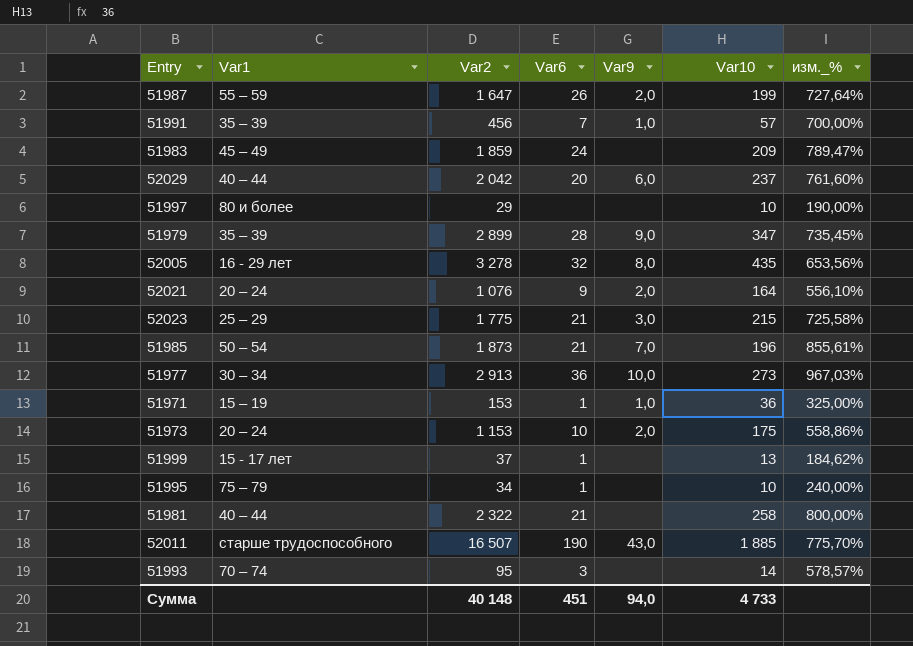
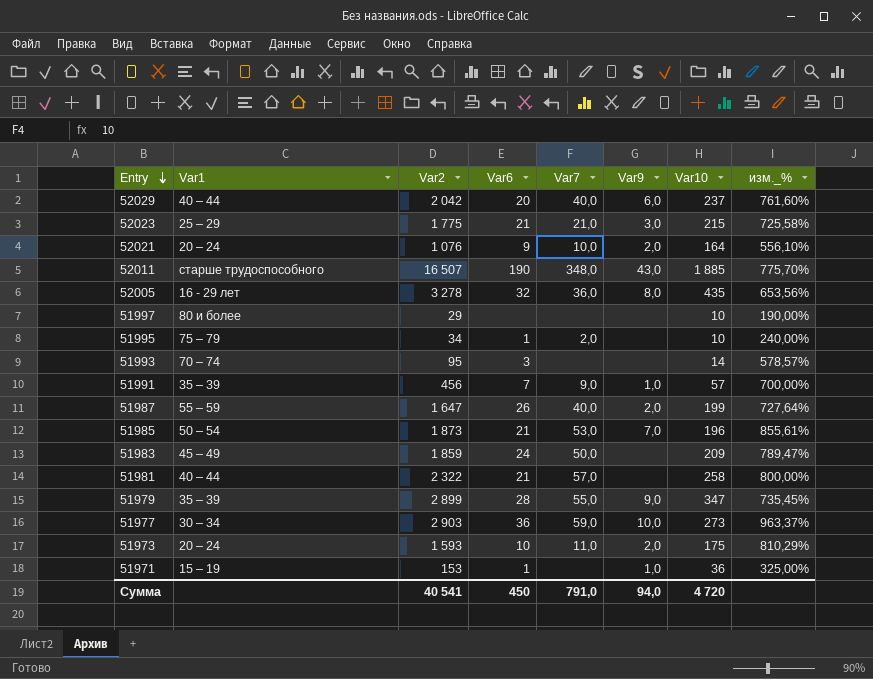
row order: none -> Entry descending
column Var7 | position: none -> 5
row 51999: 15 - 17 лет | 37 | 1 | none | 13 | 184,62% -> none
51977 | Var2: 2 913 -> 2 903
51977 | изм._%: 967,03% -> 963,37%
51973 | Var2: 1 153 -> 1 593
51973 | изм._%: 558,86% -> 810,29%
Сумма | Var2: 40 148 -> 40 541
Сумма | Var6: 451 -> 450
Сумма | Var10: 4 733 -> 4 720

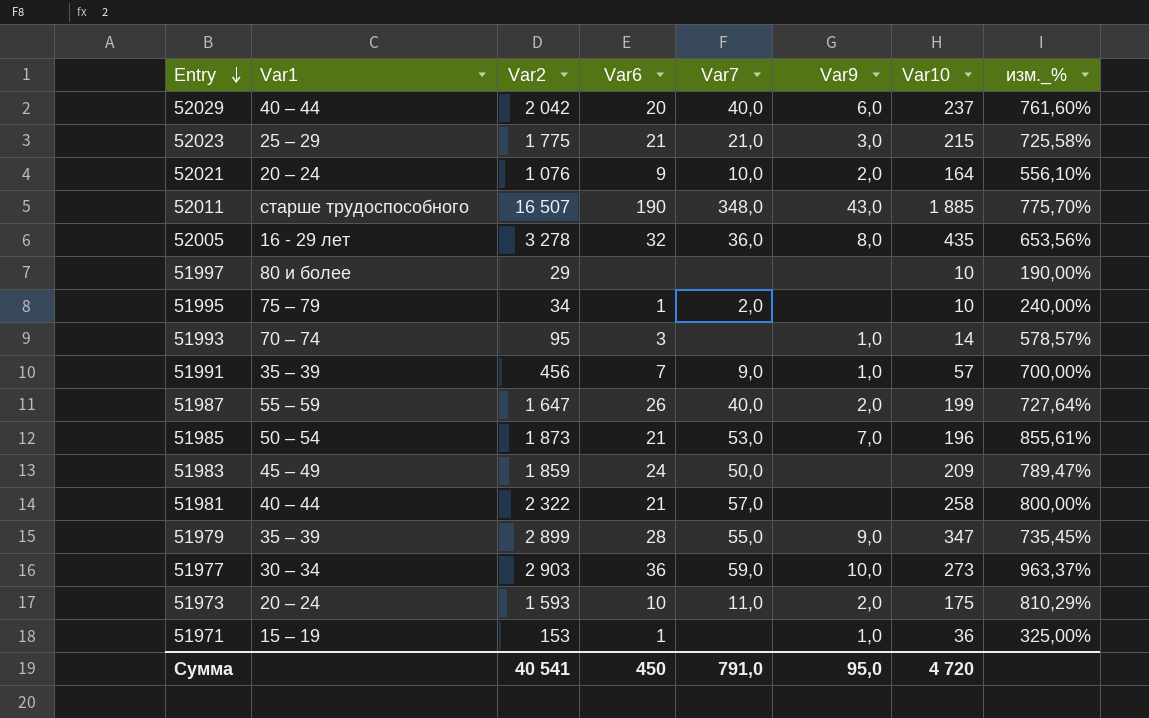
51993 | Var9: none -> 1,0
Сумма | Var9: 94,0 -> 95,0

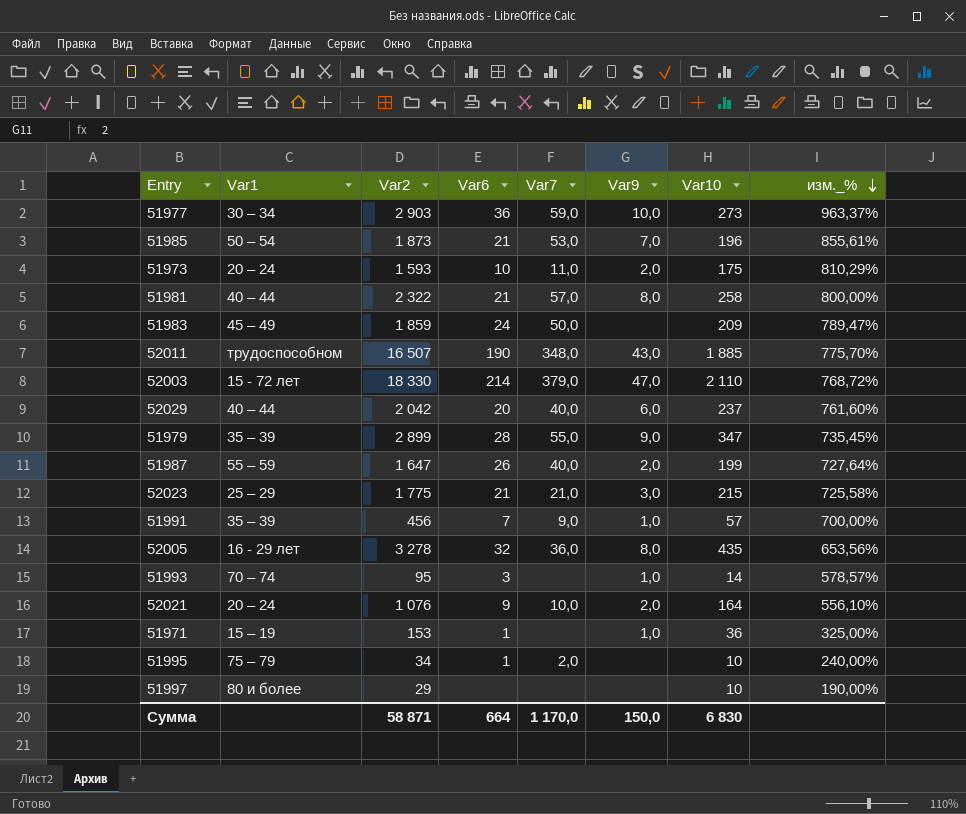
row order: Entry descending -> изм._% descending
51981 | Var9: none -> 8,0
52011 | Var1: старше трудоспособного -> трудоспособном
row 52003: none -> 15 - 72 лет | 18 330 | 214 | 379,0 | 47,0 | 2 110 | 768,72%
Сумма | Var2: 40 541 -> 58 871
Сумма | Var6: 450 -> 664
Сумма | Var7: 791,0 -> 1 170,0
Сумма | Var9: 95,0 -> 150,0
Сумма | Var10: 4 720 -> 6 830

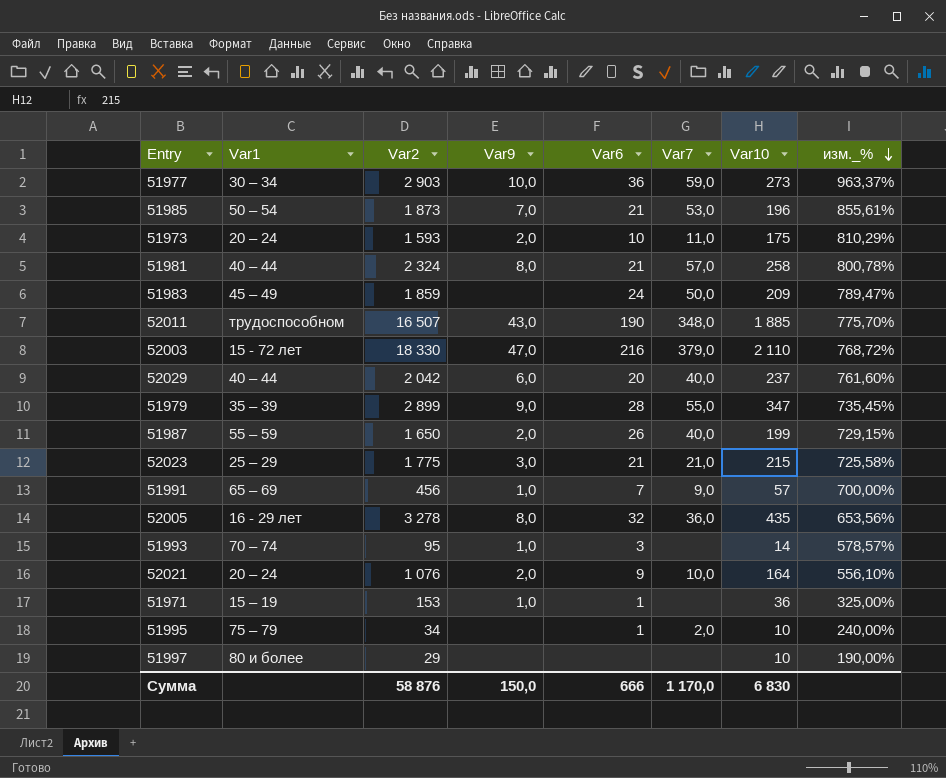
column Var9 | position: 6 -> 4
51981 | Var2: 2 322 -> 2 324
51981 | изм._%: 800,00% -> 800,78%
52003 | Var6: 214 -> 216
51987 | Var2: 1 647 -> 1 650
51987 | изм._%: 727,64% -> 729,15%
51991 | Var1: 35 – 39 -> 65 – 69
Сумма | Var2: 58 871 -> 58 876
Сумма | Var6: 664 -> 666

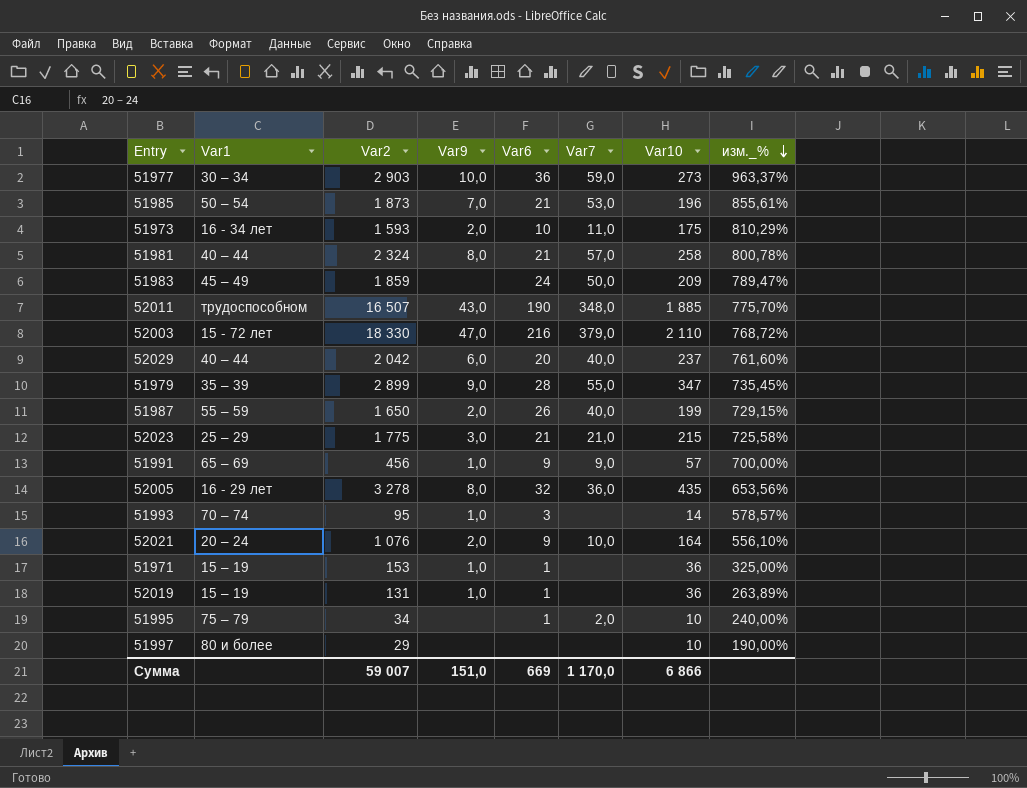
51973 | Var1: 20 – 24 -> 16 - 34 лет
51991 | Var6: 7 -> 9
row 52019: none -> 15 – 19 | 131 | 1,0 | 1 | none | 36 | 263,89%
Сумма | Var2: 58 876 -> 59 007
Сумма | Var9: 150,0 -> 151,0
Сумма | Var6: 666 -> 669
Сумма | Var10: 6 830 -> 6 866

